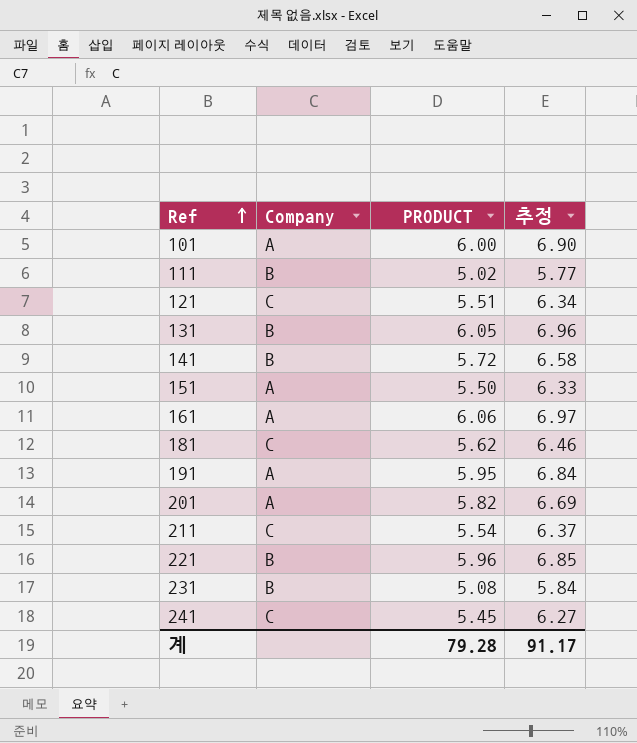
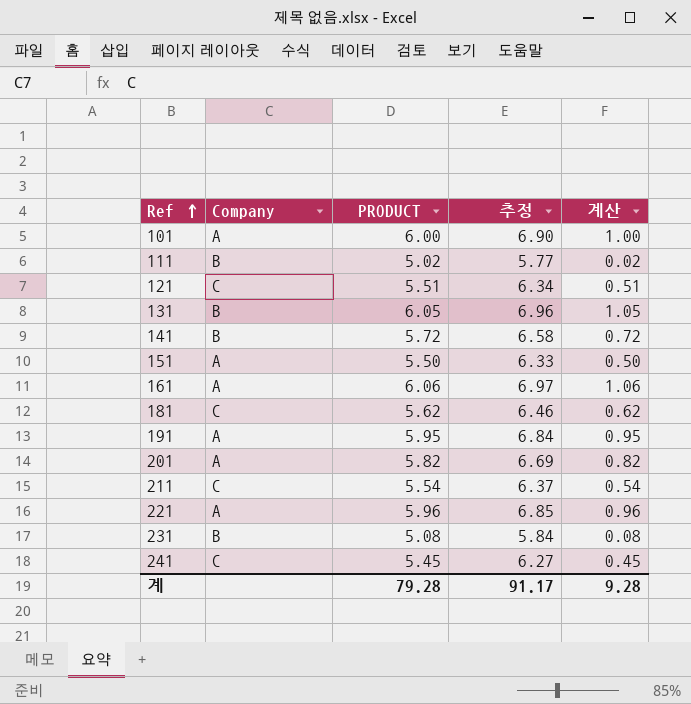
column 계산 | formula: none -> [PRODUCT] - 5
221 | Company: B -> A

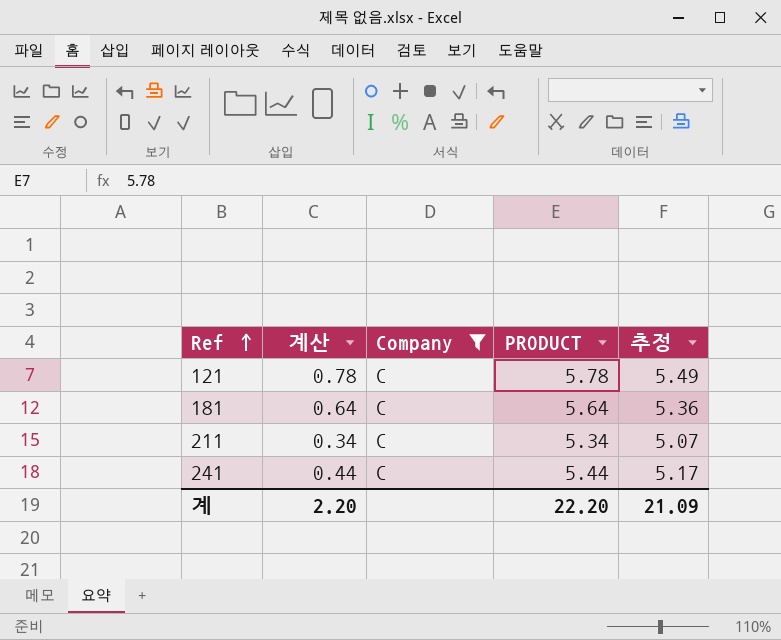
filter: none -> Company = C
column 계산 | position: 5 -> 2
column 추정 | formula: [PRODUCT] * 1.15 -> [PRODUCT] * 0.95
121 | 계산: 0.51 -> 0.78
121 | PRODUCT: 5.51 -> 5.78
181 | 계산: 0.62 -> 0.64
181 | PRODUCT: 5.62 -> 5.64
211 | 계산: 0.54 -> 0.34
211 | PRODUCT: 5.54 -> 5.34
241 | 계산: 0.45 -> 0.44
241 | PRODUCT: 5.45 -> 5.44
계 | 계산: 9.28 -> 2.20
계 | PRODUCT: 79.28 -> 22.20
계 | 추정: 91.17 -> 21.09

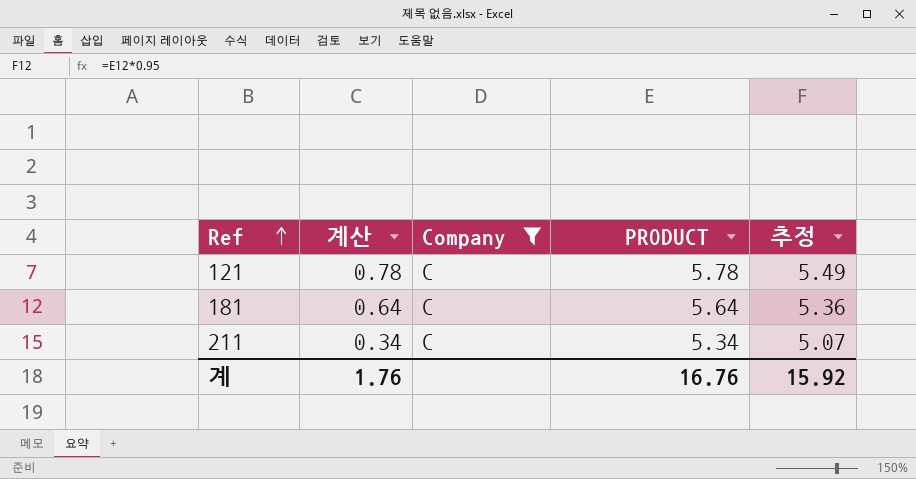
row 241: 0.44 | C | 5.44 | 5.17 -> none
계 | 계산: 2.20 -> 1.76
계 | PRODUCT: 22.20 -> 16.76
계 | 추정: 21.09 -> 15.92

